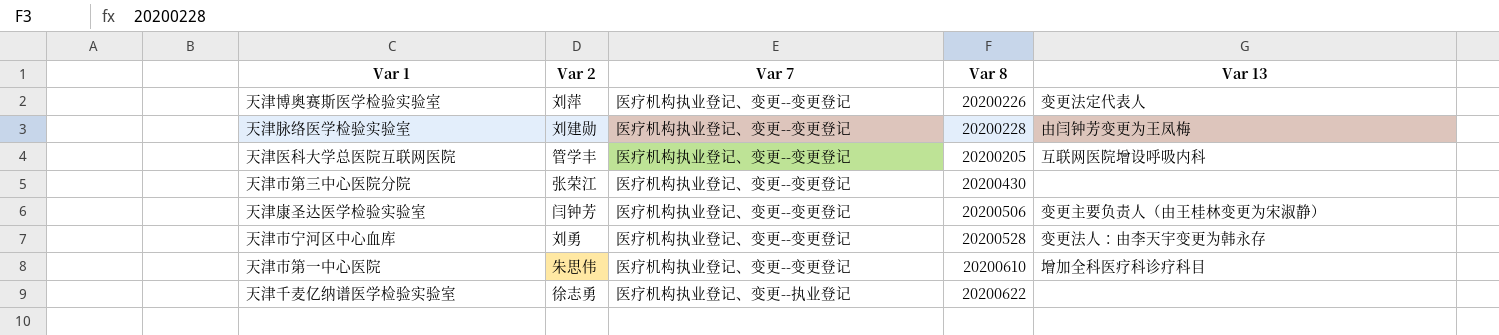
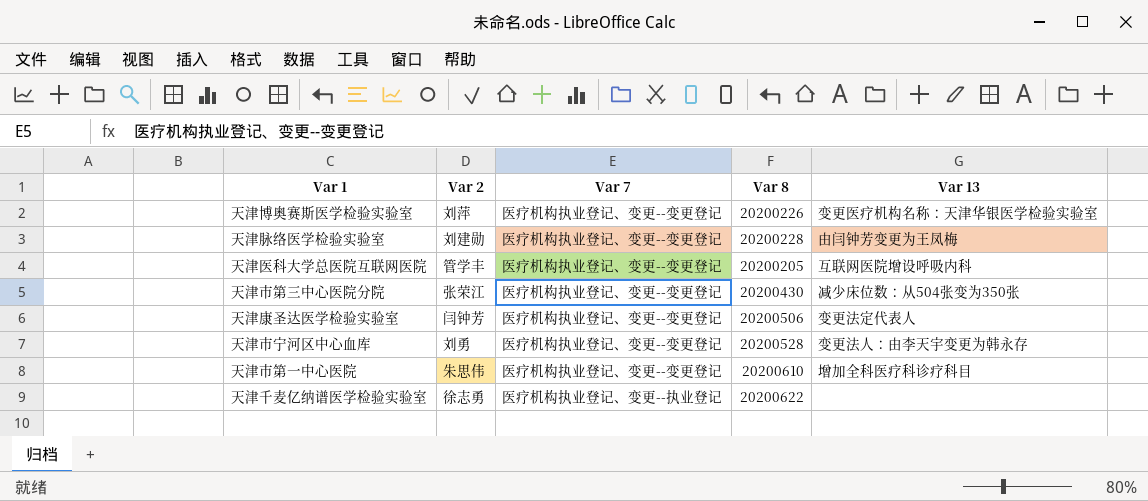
天津博奥赛斯医学检验实验室 | Var 13: 变更法定代表人 -> 变更医疗机构名称：天津华银医学检验实验室
天津市第三中心医院分院 | Var 13: none -> 减少床位数：从504张变为350张
天津康圣达医学检验实验室 | Var 13: 变更主要负责人（由王桂林变更为宋淑静） -> 变更法定代表人

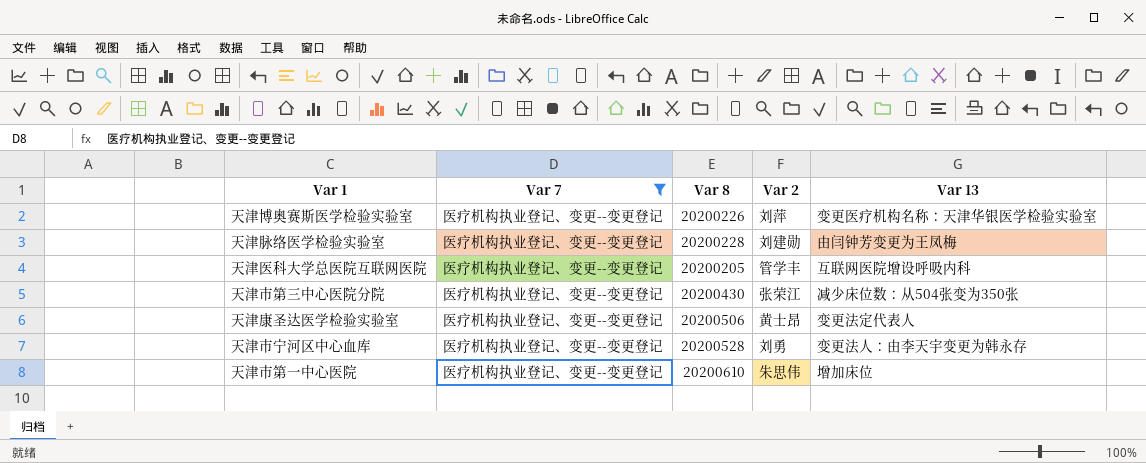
filter: none -> Var 7 = 医疗机构执业登记、变更--变更登记
column Var 2 | position: 2 -> 4
天津康圣达医学检验实验室 | Var 2: 闫钟芳 -> 黄士昂
天津市第一中心医院 | Var 13: 增加全科医疗科诊疗科目 -> 增加床位

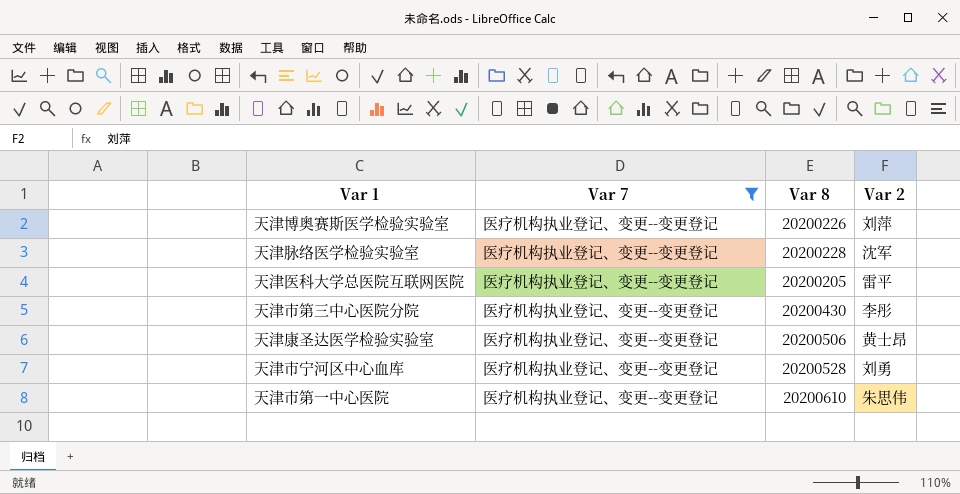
column Var 13 | position: 5 -> none
天津脉络医学检验实验室 | Var 2: 刘建勋 -> 沈军
天津医科大学总医院互联网医院 | Var 2: 管学丰 -> 雷平
天津市第三中心医院分院 | Var 2: 张荣江 -> 李彤

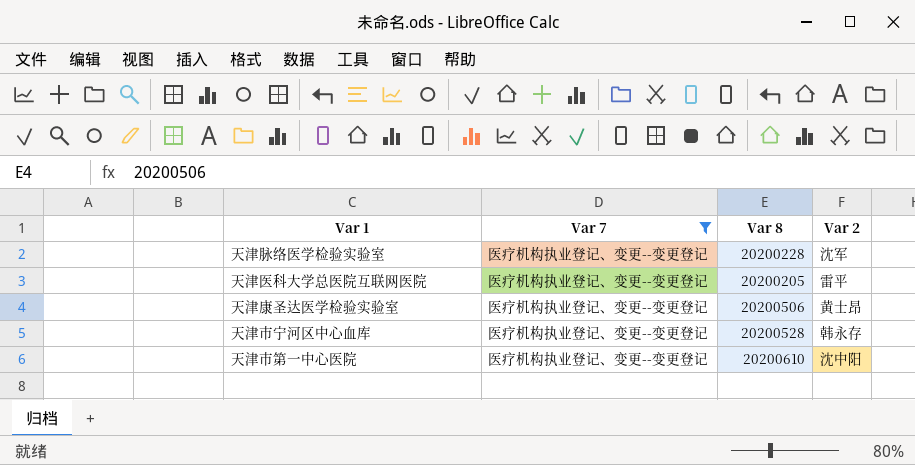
row 天津博奥赛斯医学检验实验室: 医疗机构执业登记、变更--变更登记 | 20200226 | 刘萍 -> none
row 天津市第三中心医院分院: 医疗机构执业登记、变更--变更登记 | 20200430 | 李彤 -> none
天津市宁河区中心血库 | Var 2: 刘勇 -> 韩永存
天津市第一中心医院 | Var 2: 朱思伟 -> 沈中阳

